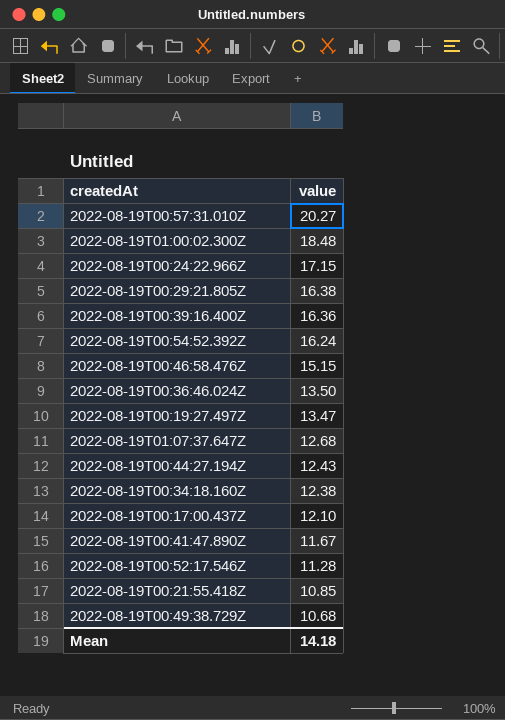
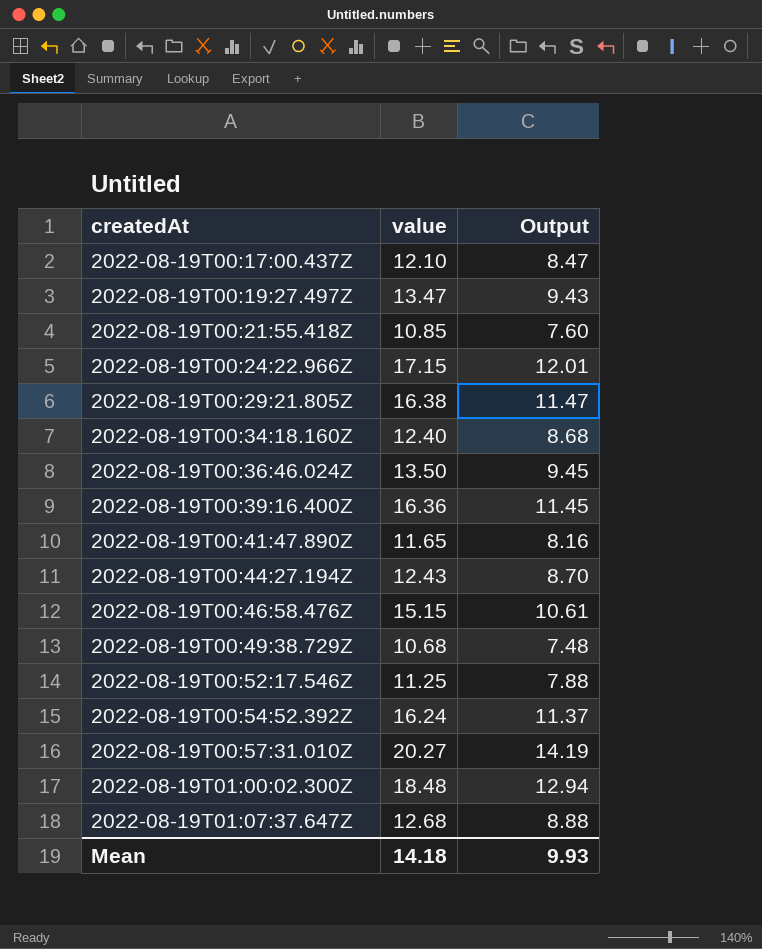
row order: value descending -> createdAt ascending
column Output | formula: none -> [value] * 0.7
2022-08-19T00:34:18.160Z | value: 12.38 -> 12.40
2022-08-19T00:41:47.890Z | value: 11.67 -> 11.65
2022-08-19T00:52:17.546Z | value: 11.28 -> 11.25

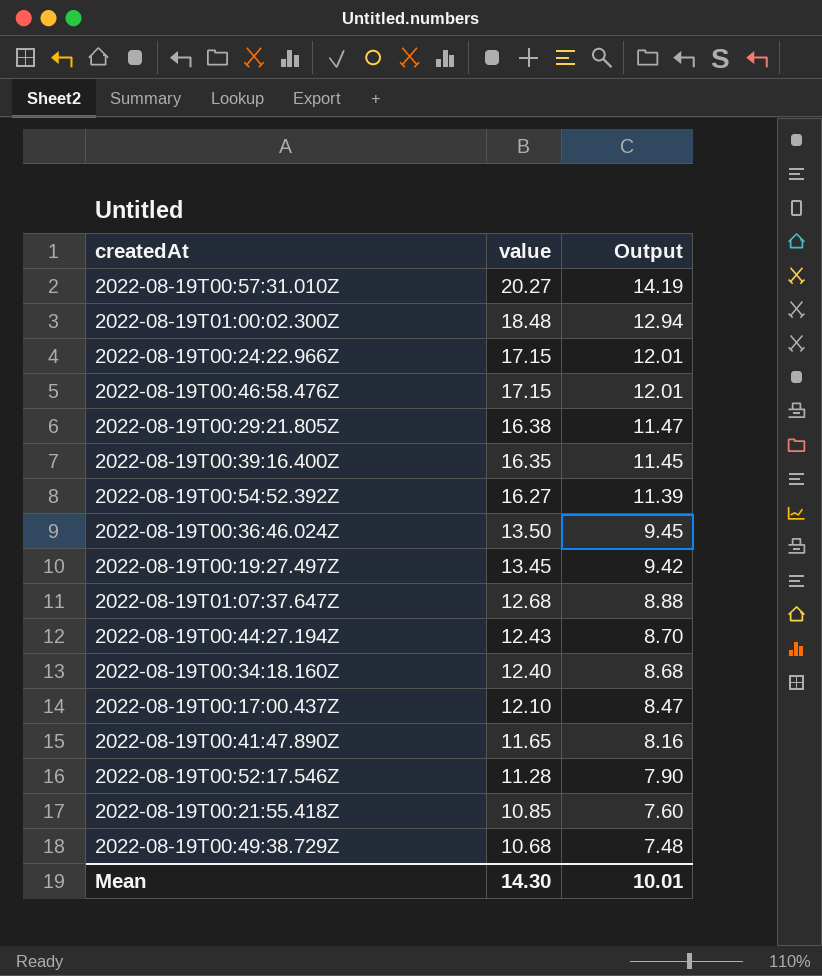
row order: createdAt ascending -> value descending
2022-08-19T00:46:58.476Z | value: 15.15 -> 17.15
2022-08-19T00:46:58.476Z | Output: 10.61 -> 12.01
2022-08-19T00:39:16.400Z | value: 16.36 -> 16.35
2022-08-19T00:54:52.392Z | value: 16.24 -> 16.27
2022-08-19T00:54:52.392Z | Output: 11.37 -> 11.39
2022-08-19T00:19:27.497Z | value: 13.47 -> 13.45
2022-08-19T00:19:27.497Z | Output: 9.43 -> 9.42
2022-08-19T00:52:17.546Z | value: 11.25 -> 11.28
2022-08-19T00:52:17.546Z | Output: 7.88 -> 7.90
Mean | value: 14.18 -> 14.30
Mean | Output: 9.93 -> 10.01

